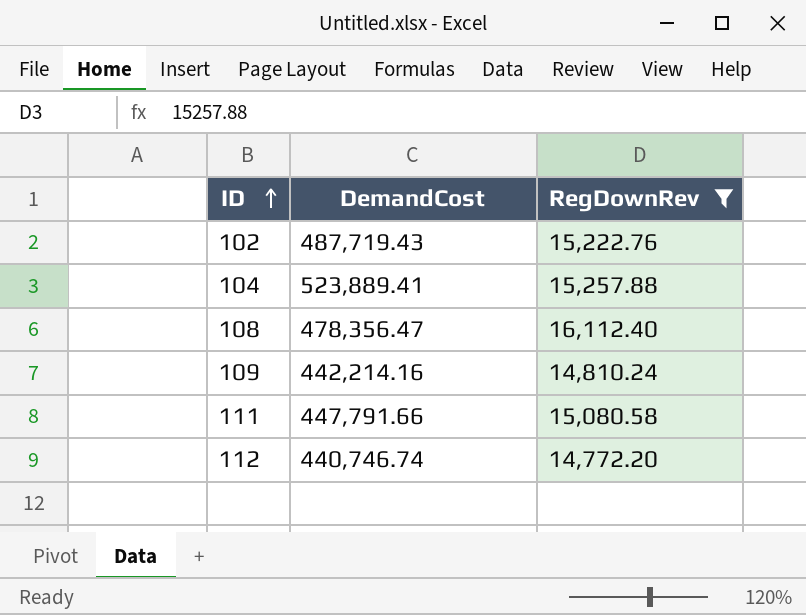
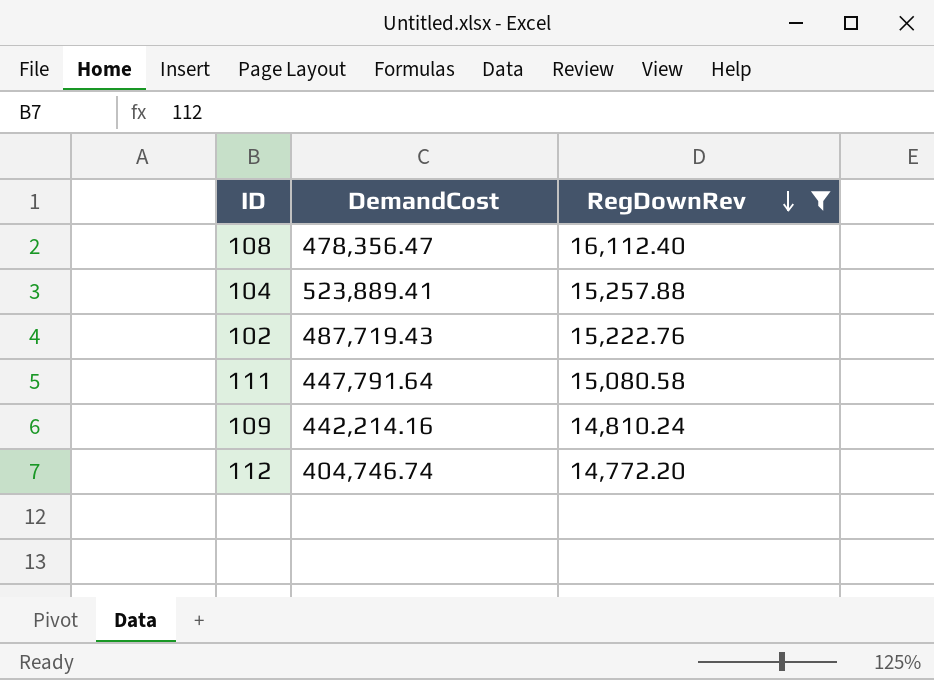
row order: ID ascending -> RegDownRev descending
111 | DemandCost: 447,791.66 -> 447,791.64
112 | DemandCost: 440,746.74 -> 404,746.74

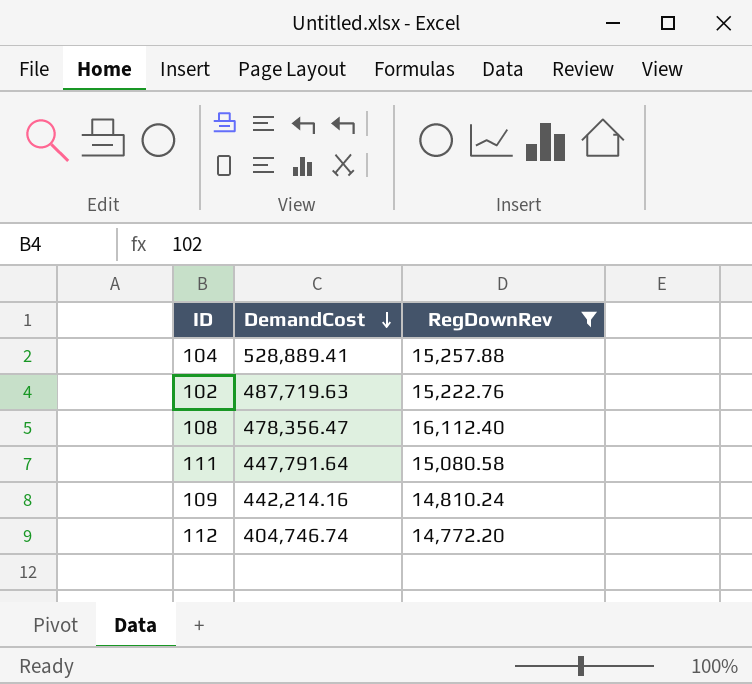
row order: RegDownRev descending -> DemandCost descending
104 | DemandCost: 523,889.41 -> 528,889.41
102 | DemandCost: 487,719.43 -> 487,719.63

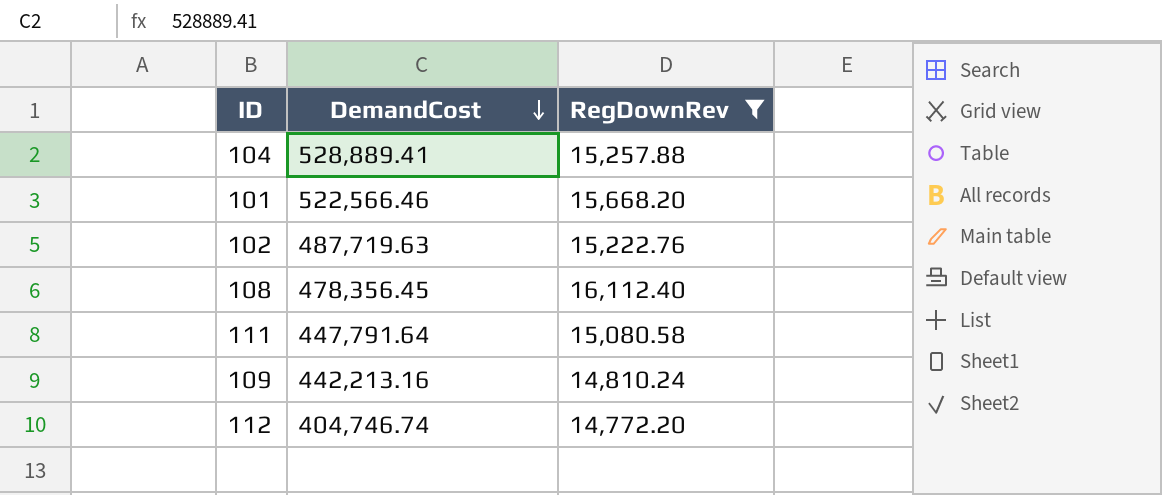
row 101: none -> 522,566.46 | 15,668.20
108 | DemandCost: 478,356.47 -> 478,356.45
109 | DemandCost: 442,214.16 -> 442,213.16

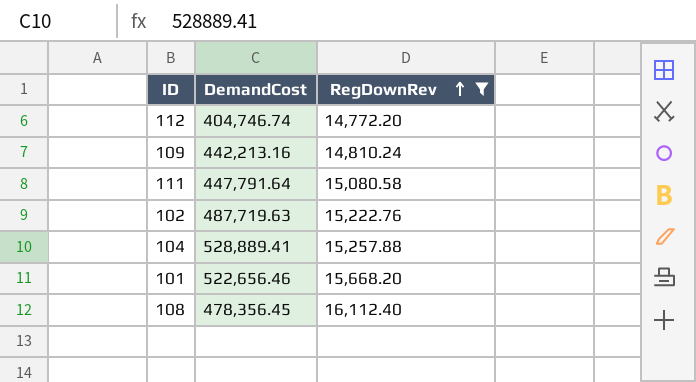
row order: DemandCost descending -> RegDownRev ascending
101 | DemandCost: 522,566.46 -> 522,656.46

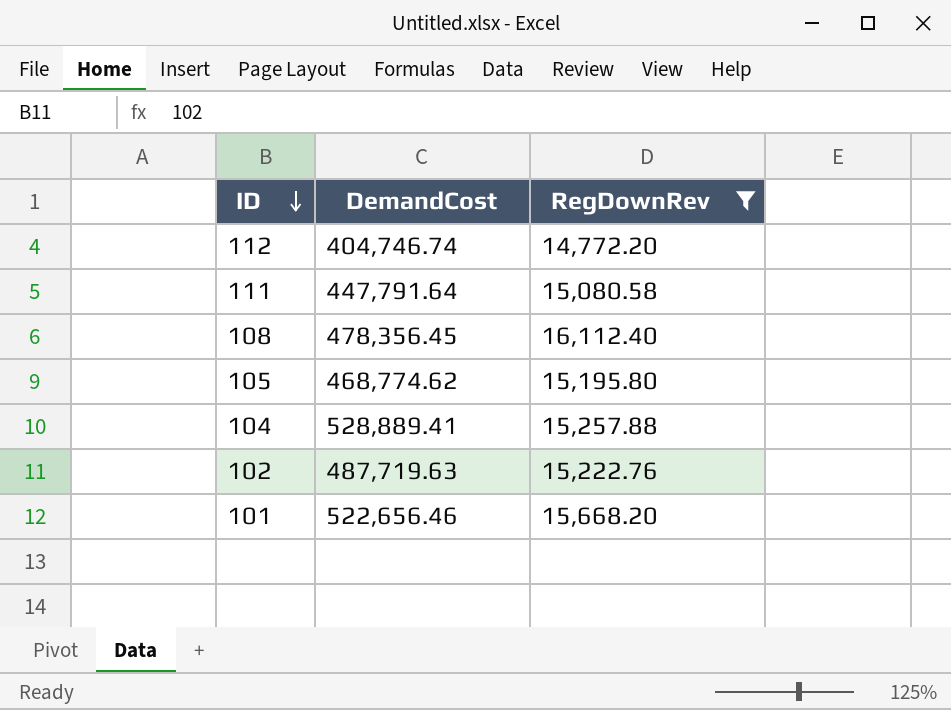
row order: RegDownRev ascending -> ID descending
row 109: 442,213.16 | 14,810.24 -> none
row 105: none -> 468,774.62 | 15,195.80

